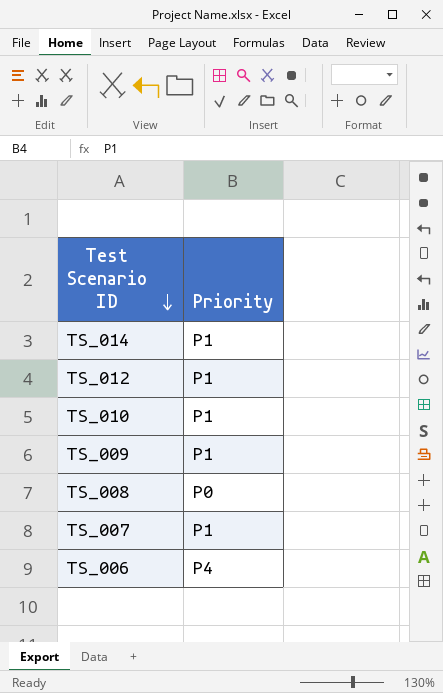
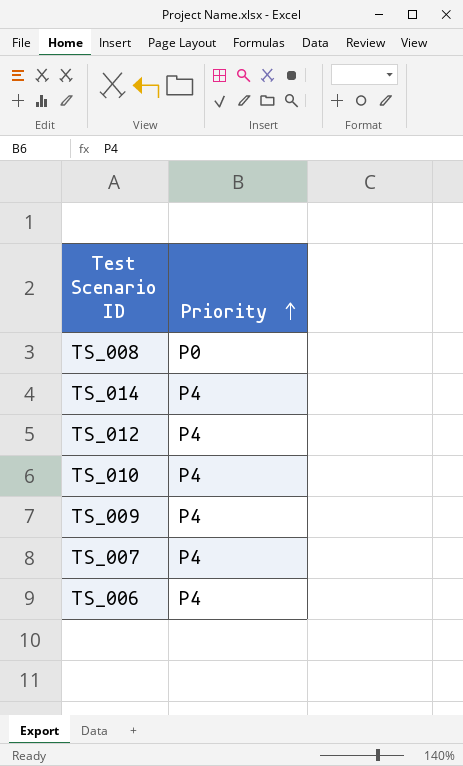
row order: Test Scenario ID descending -> Priority ascending
TS_014 | Priority: P1 -> P4
TS_012 | Priority: P1 -> P4
TS_010 | Priority: P1 -> P4
TS_009 | Priority: P1 -> P4
TS_007 | Priority: P1 -> P4

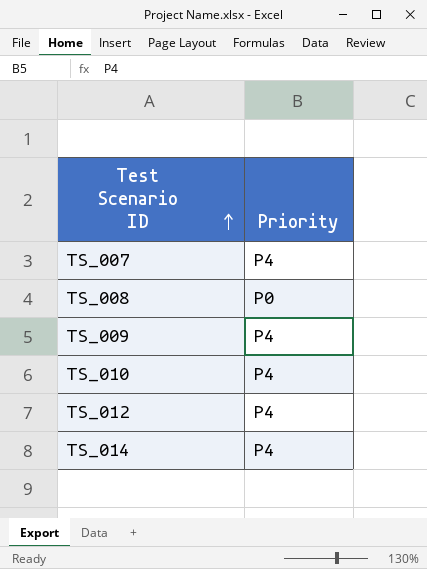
row order: Priority ascending -> Test Scenario ID ascending
row TS_006: P4 -> none

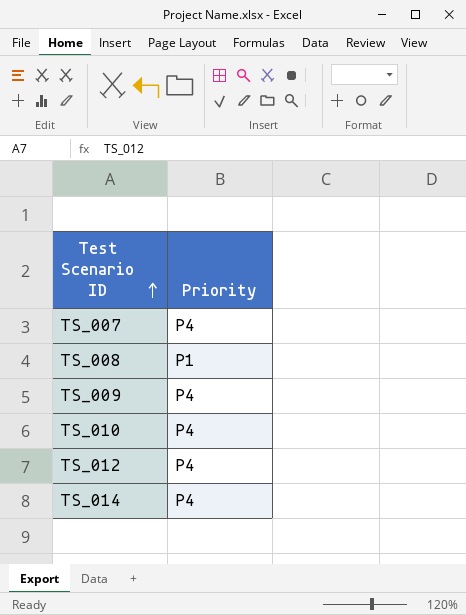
TS_008 | Priority: P0 -> P1

